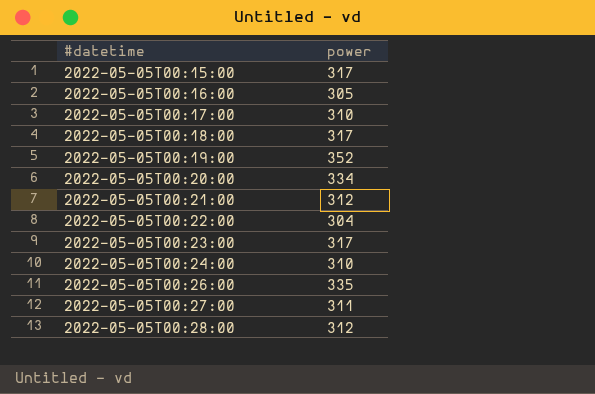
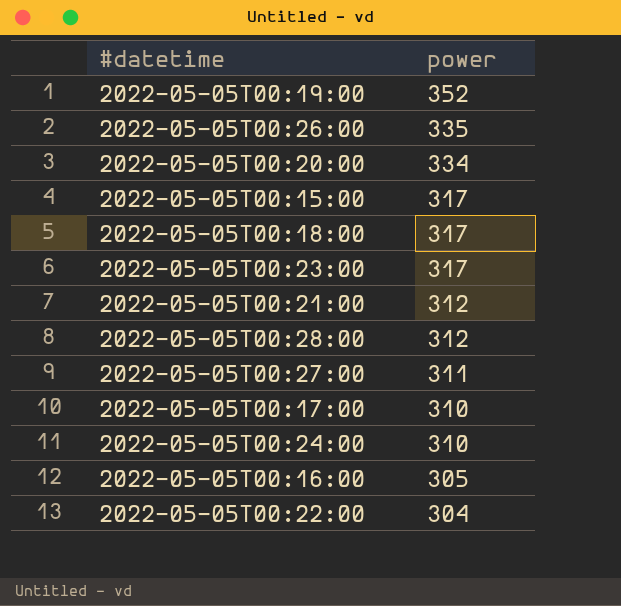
row order: #datetime ascending -> power descending

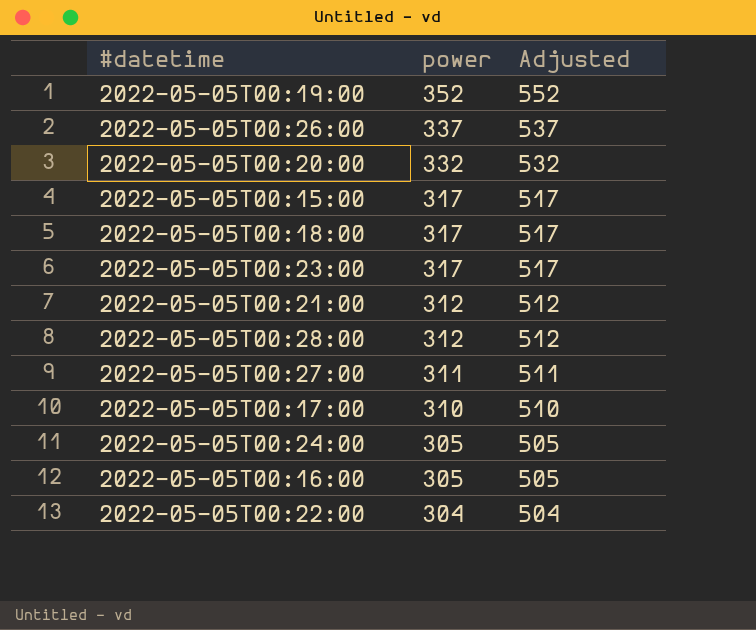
column Adjusted | formula: none -> [power] + 200
2022-05-05T00:26:00 | power: 335 -> 337
2022-05-05T00:20:00 | power: 334 -> 332
2022-05-05T00:24:00 | power: 310 -> 305

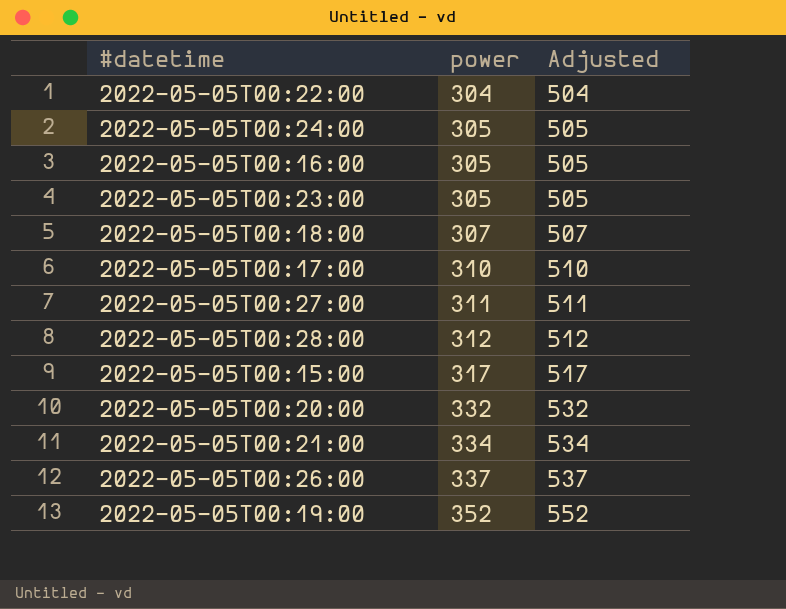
row order: power descending -> power ascending
2022-05-05T00:23:00 | power: 317 -> 305
2022-05-05T00:23:00 | Adjusted: 517 -> 505
2022-05-05T00:18:00 | power: 317 -> 307
2022-05-05T00:18:00 | Adjusted: 517 -> 507
2022-05-05T00:21:00 | power: 312 -> 334
2022-05-05T00:21:00 | Adjusted: 512 -> 534

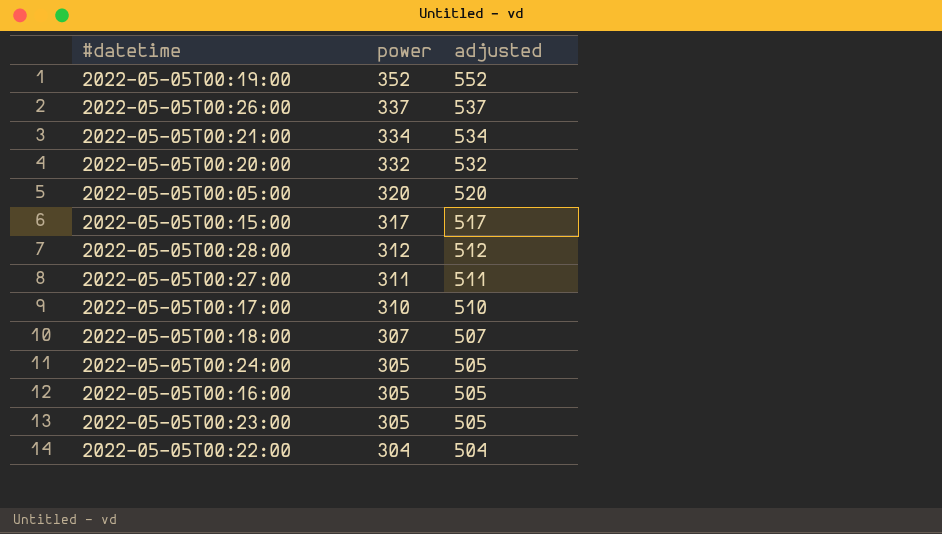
row order: power ascending -> power descending
column name: Adjusted -> adjusted
row 2022-05-05T00:05:00: none -> 320 | 520

